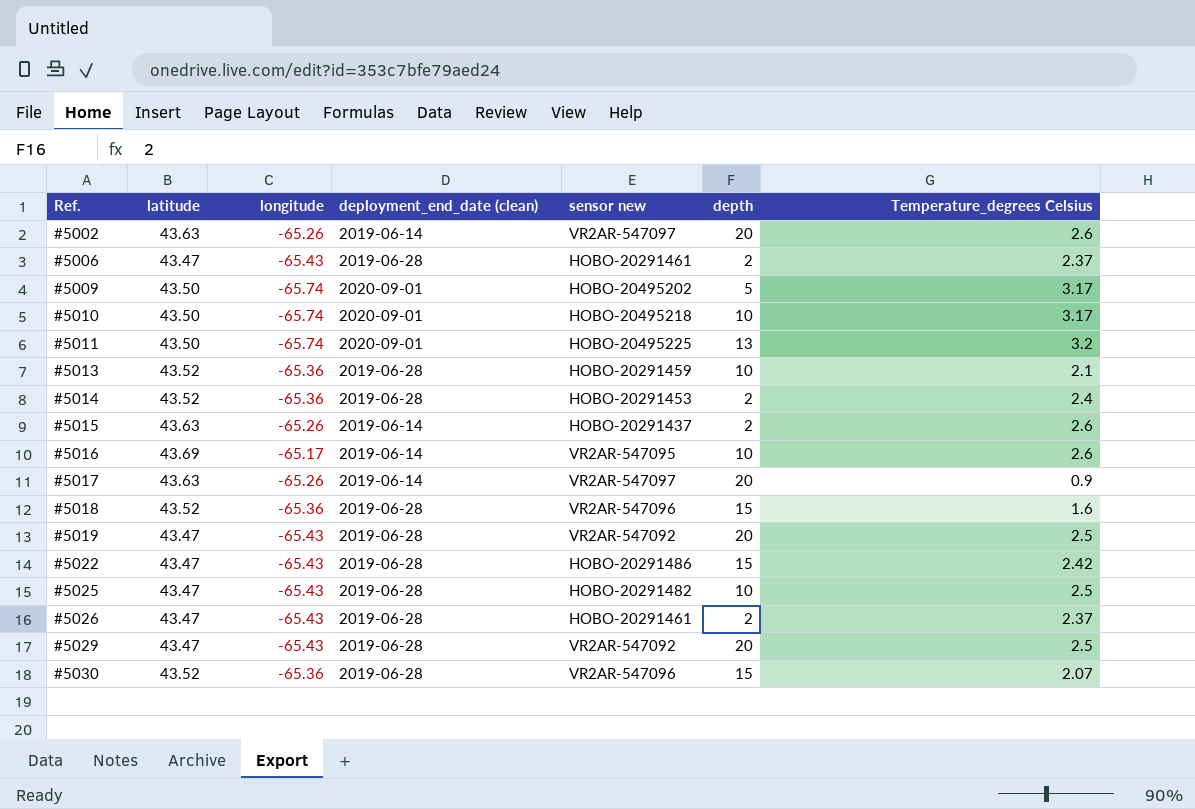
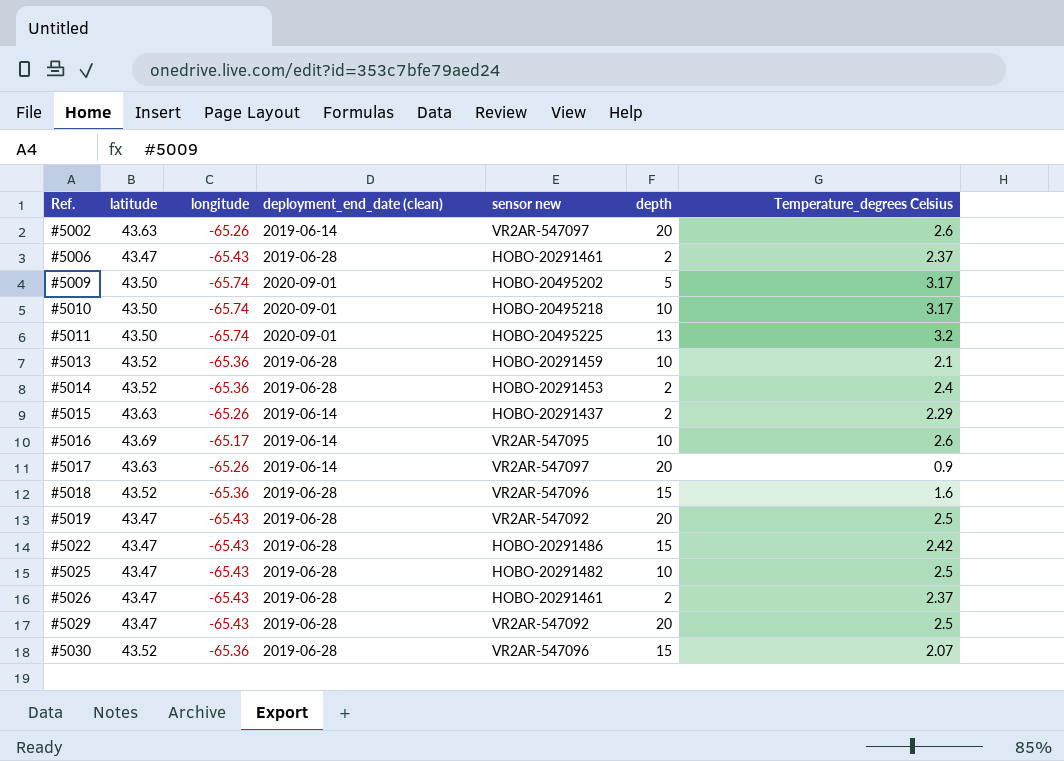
#5015 | Temperature_degrees Celsius: 2.6 -> 2.29

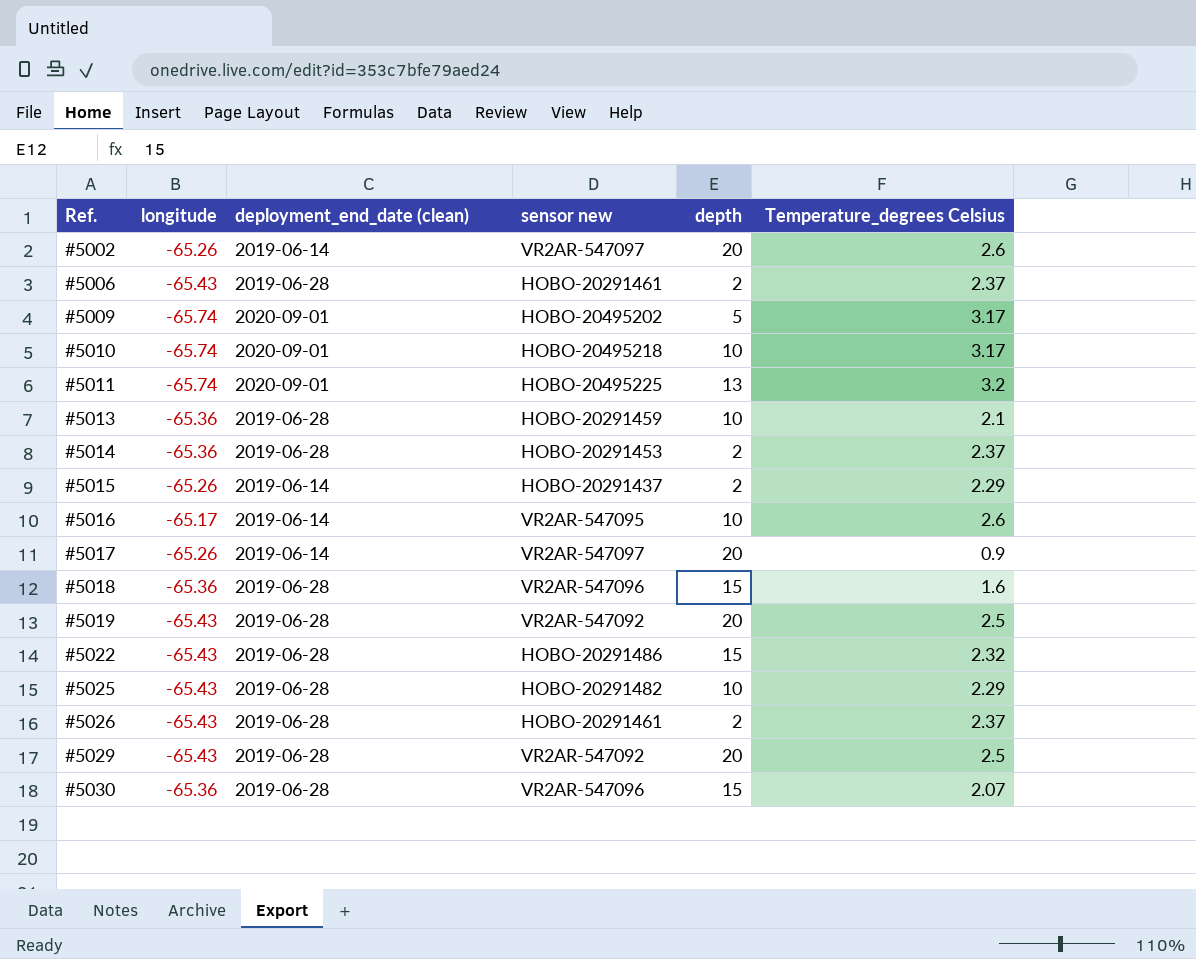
column latitude | position: 2 -> none
#5014 | Temperature_degrees Celsius: 2.4 -> 2.37
#5022 | Temperature_degrees Celsius: 2.42 -> 2.32
#5025 | Temperature_degrees Celsius: 2.5 -> 2.29

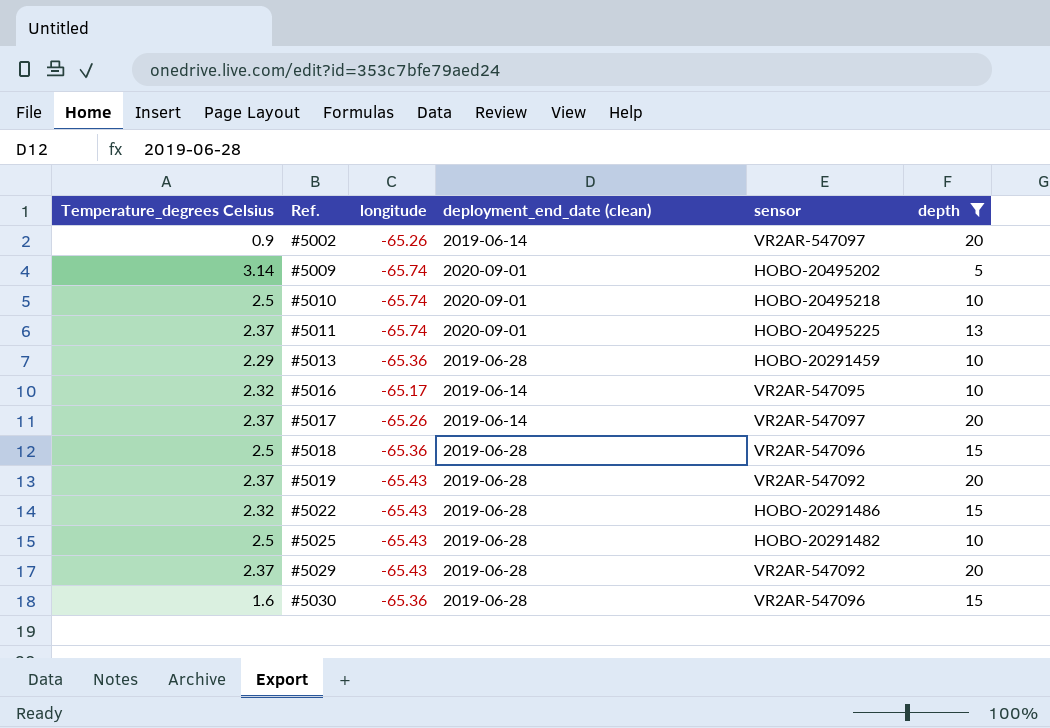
filter: none -> depth != 2
column Temperature_degrees Celsius | position: 6 -> 1
column name: sensor new -> sensor
#5002 | Temperature_degrees Celsius: 2.6 -> 0.9
#5009 | Temperature_degrees Celsius: 3.17 -> 3.14
#5010 | Temperature_degrees Celsius: 3.17 -> 2.5
#5011 | Temperature_degrees Celsius: 3.2 -> 2.37
#5013 | Temperature_degrees Celsius: 2.1 -> 2.29
#5016 | Temperature_degrees Celsius: 2.6 -> 2.32
#5017 | Temperature_degrees Celsius: 0.9 -> 2.37
#5018 | Temperature_degrees Celsius: 1.6 -> 2.5
#5019 | Temperature_degrees Celsius: 2.5 -> 2.37
#5025 | Temperature_degrees Celsius: 2.29 -> 2.5
#5029 | Temperature_degrees Celsius: 2.5 -> 2.37
#5030 | Temperature_degrees Celsius: 2.07 -> 1.6

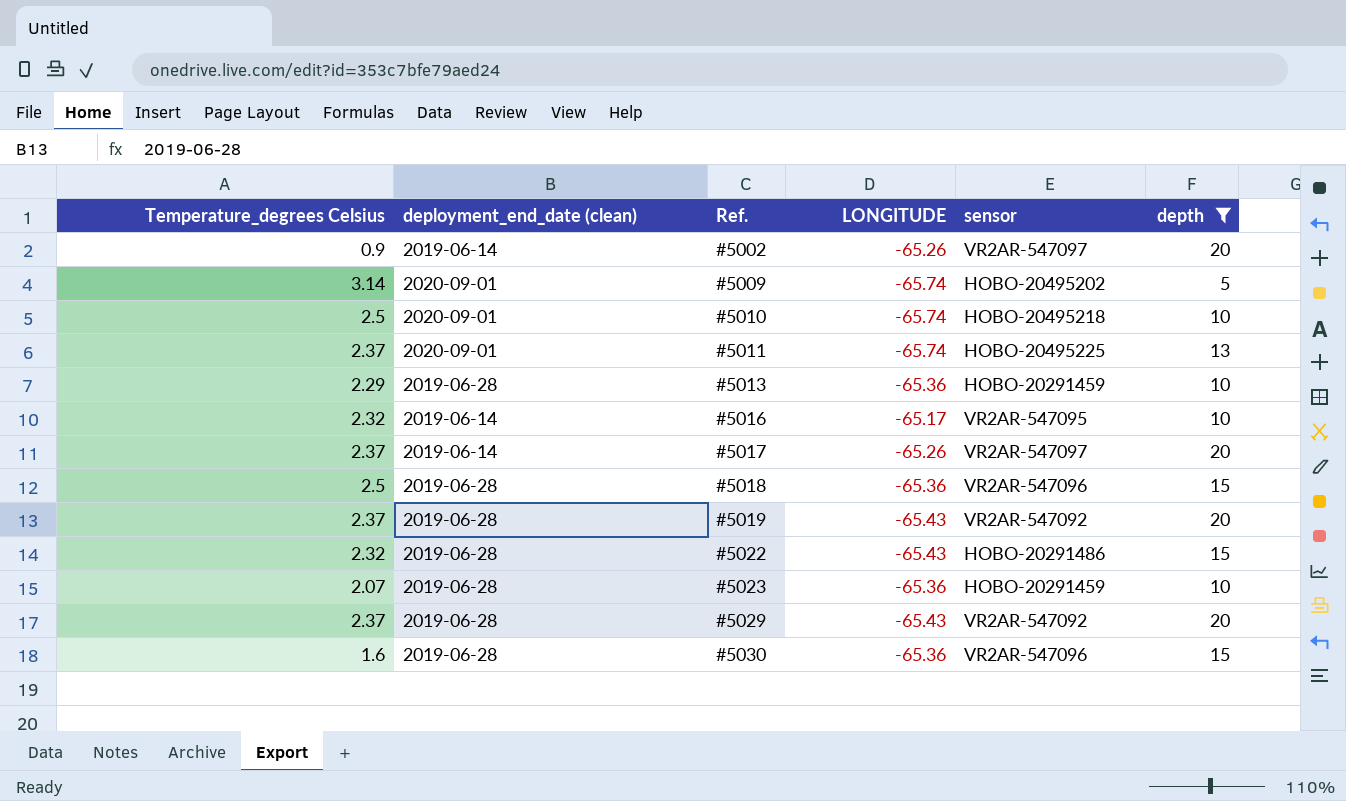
column deployment_end_date (clean) | position: 4 -> 2
column name: longitude -> LONGITUDE
row #5025: 2.5 | -65.43 | 2019-06-28 | HOBO-20291482 | 10 -> none
row #5023: none -> 2.07 | 2019-06-28 | -65.36 | HOBO-20291459 | 10

